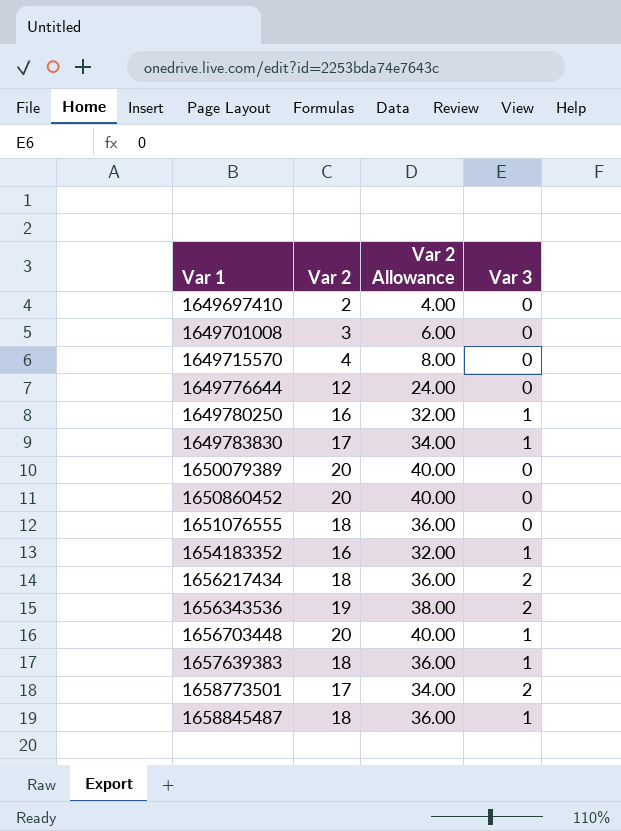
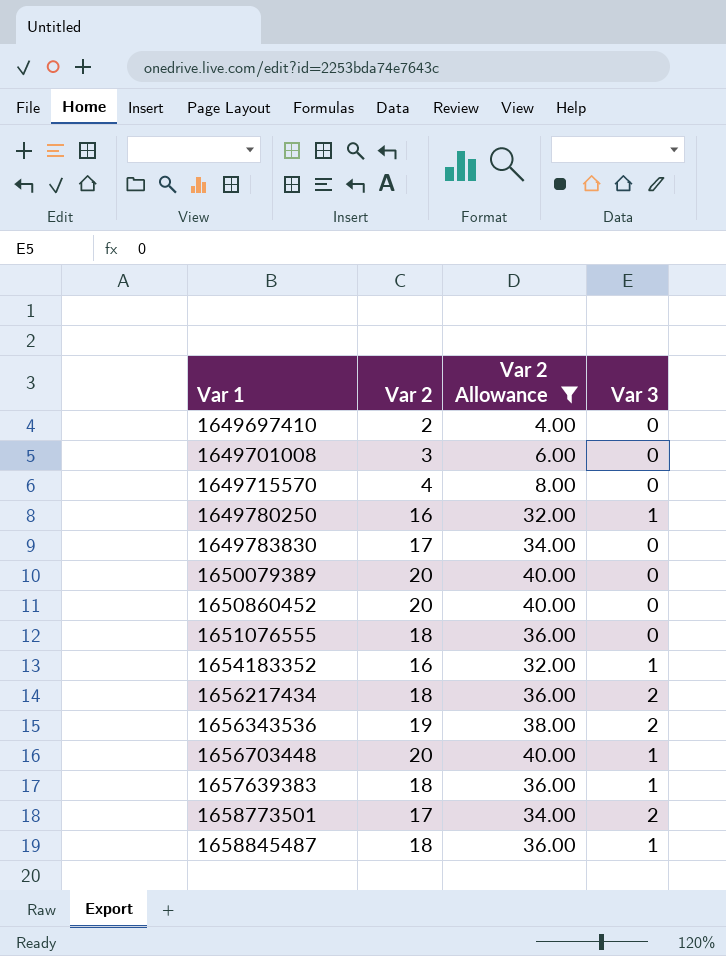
filter: none -> Var 2 Allowance != 24.00
1649783830 | Var 3: 1 -> 0

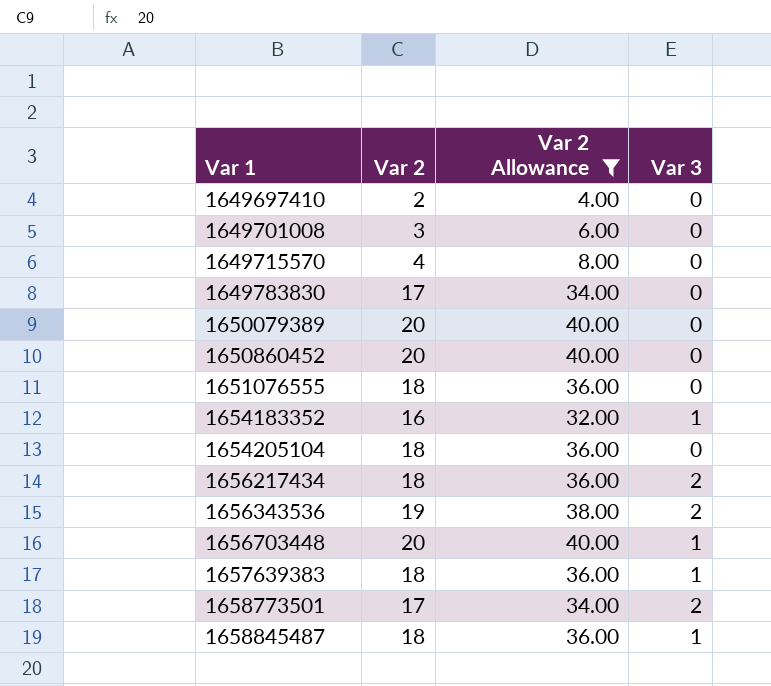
row 1649780250: 16 | 32.00 | 1 -> none
row 1654205104: none -> 18 | 36.00 | 0

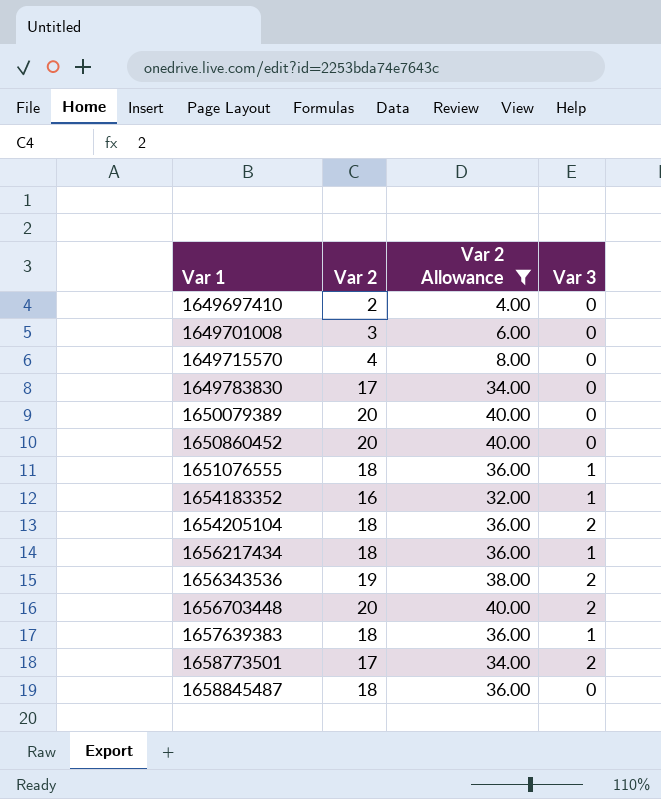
1651076555 | Var 3: 0 -> 1
1654205104 | Var 3: 0 -> 2
1656217434 | Var 3: 2 -> 1
1656703448 | Var 3: 1 -> 2
1658845487 | Var 3: 1 -> 0

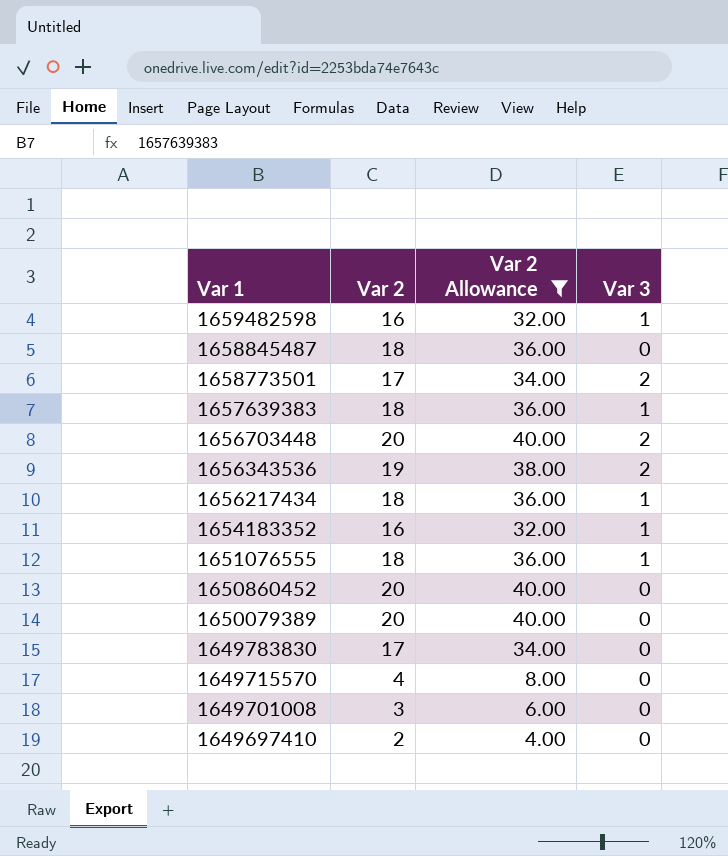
row order: Var 1 ascending -> Var 1 descending
row 1654205104: 18 | 36.00 | 2 -> none
row 1659482598: none -> 16 | 32.00 | 1

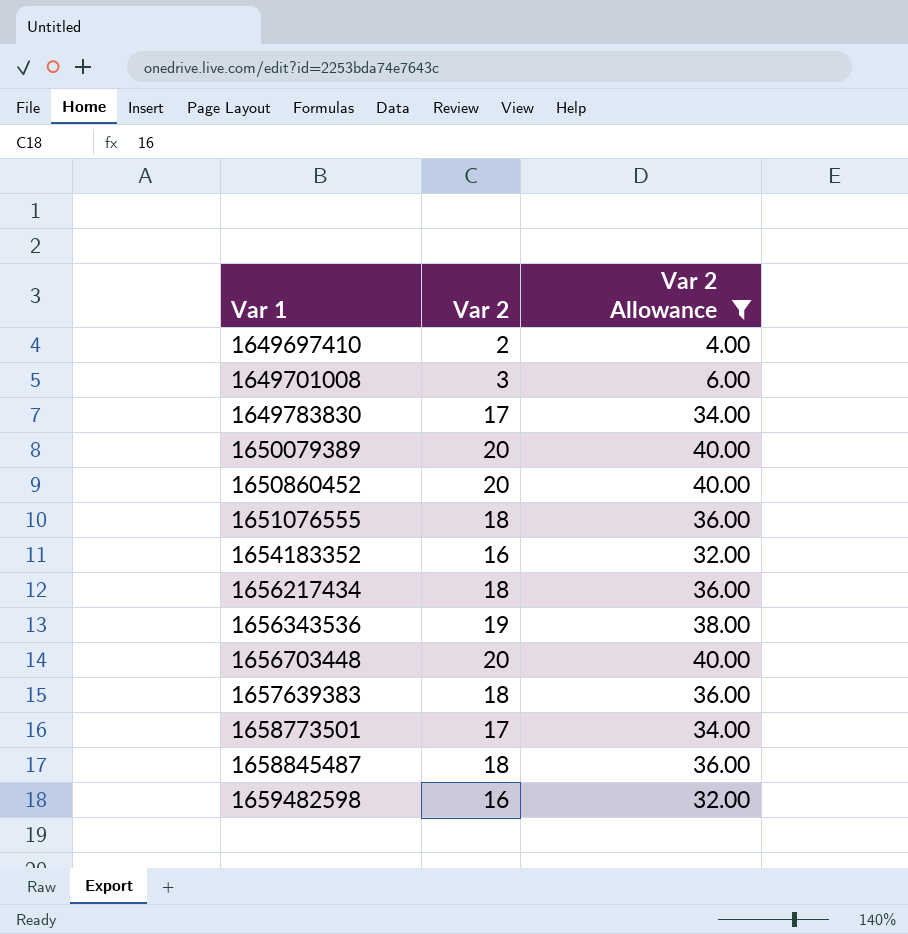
row order: Var 1 descending -> Var 1 ascending
column Var 3 | position: 4 -> none
row 1649715570: 4 | 8.00 | 0 -> none

